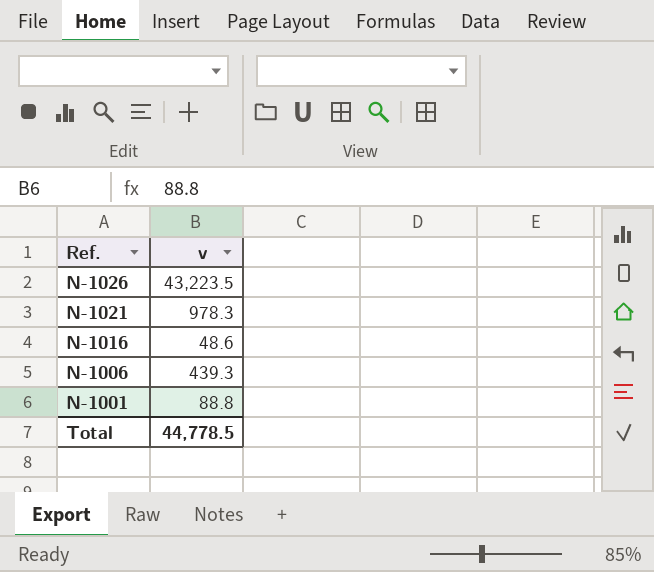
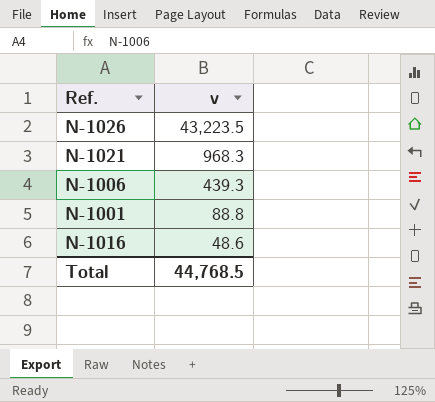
row order: Ref. descending -> v descending
N-1021 | v: 978.3 -> 968.3
Total | v: 44,778.5 -> 44,768.5

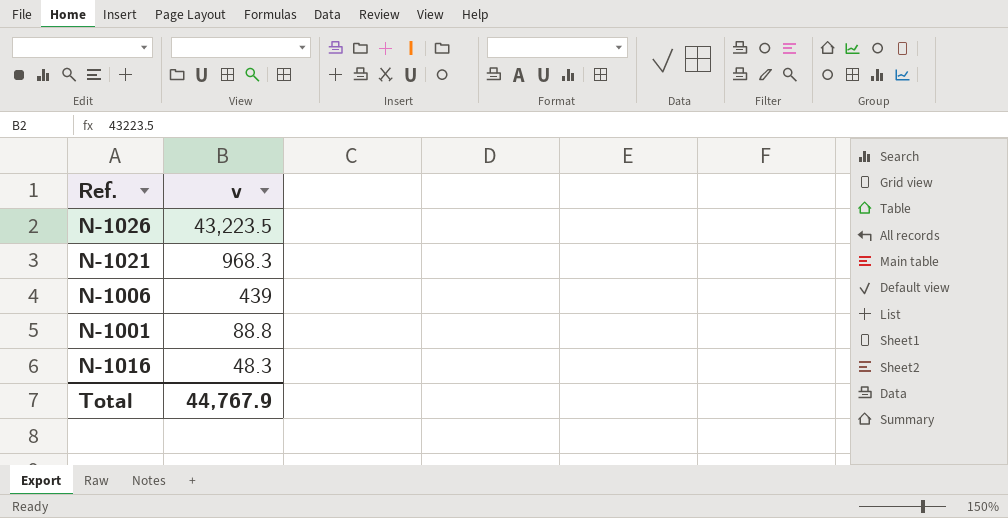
N-1006 | v: 439.3 -> 439
N-1016 | v: 48.6 -> 48.3
Total | v: 44,768.5 -> 44,767.9

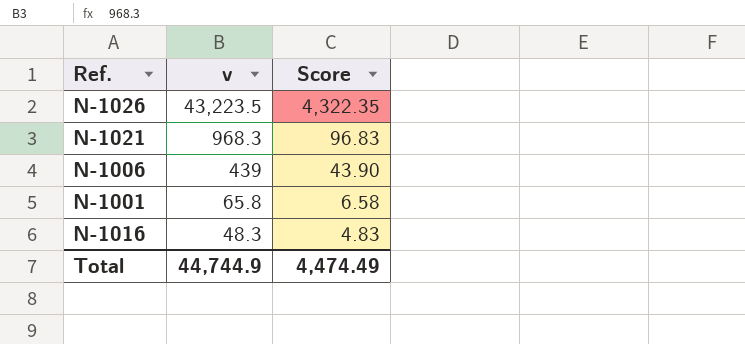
column Score | formula: none -> [v] * 0.1
N-1001 | v: 88.8 -> 65.8
Total | v: 44,767.9 -> 44,744.9

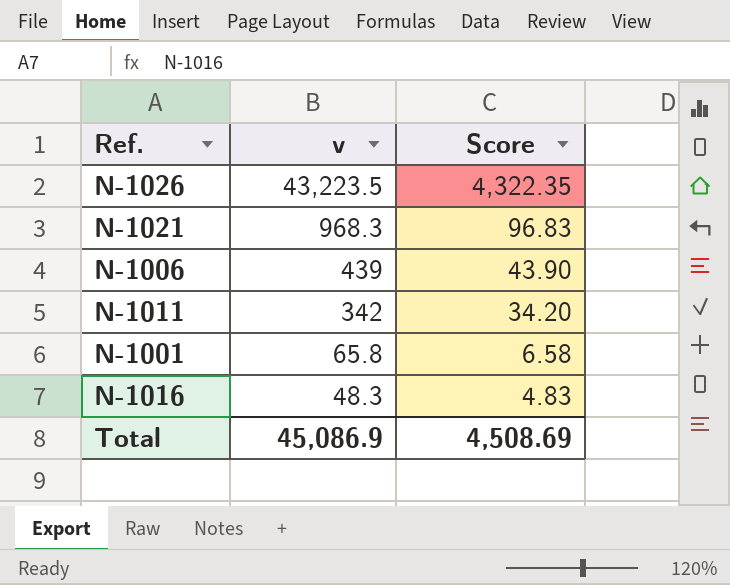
row N-1011: none -> 342 | 34.20
Total | v: 44,744.9 -> 45,086.9
Total | Score: 4,474.49 -> 4,508.69

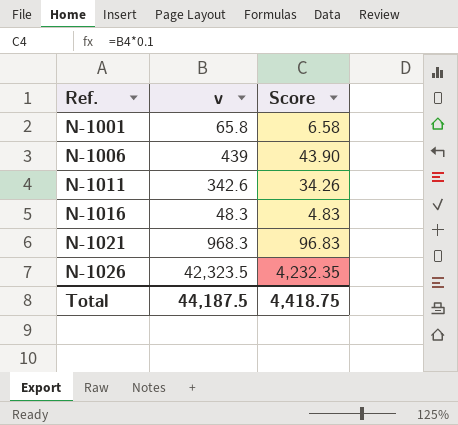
row order: v descending -> Ref. ascending
N-1011 | v: 342 -> 342.6
N-1011 | Score: 34.20 -> 34.26
N-1026 | v: 43,223.5 -> 42,323.5
N-1026 | Score: 4,322.35 -> 4,232.35
Total | v: 45,086.9 -> 44,187.5
Total | Score: 4,508.69 -> 4,418.75

